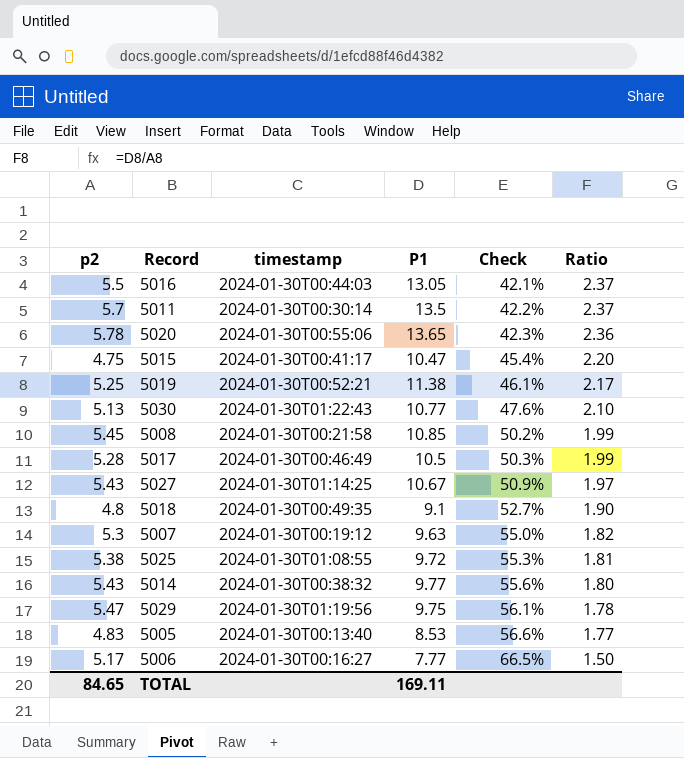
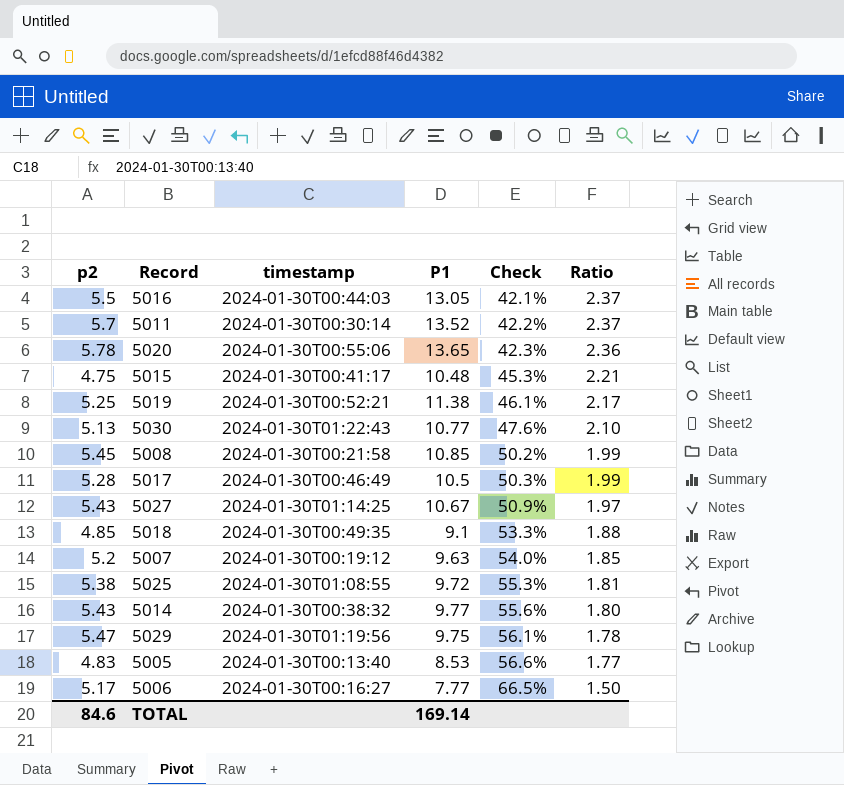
5011 | P1: 13.5 -> 13.52
5015 | P1: 10.47 -> 10.48
5015 | Check: 45.4% -> 45.3%
5015 | Ratio: 2.20 -> 2.21
5018 | p2: 4.8 -> 4.85
5018 | Check: 52.7% -> 53.3%
5018 | Ratio: 1.90 -> 1.88
5007 | p2: 5.3 -> 5.2
5007 | Check: 55.0% -> 54.0%
5007 | Ratio: 1.82 -> 1.85
TOTAL | p2: 84.65 -> 84.6
TOTAL | P1: 169.11 -> 169.14

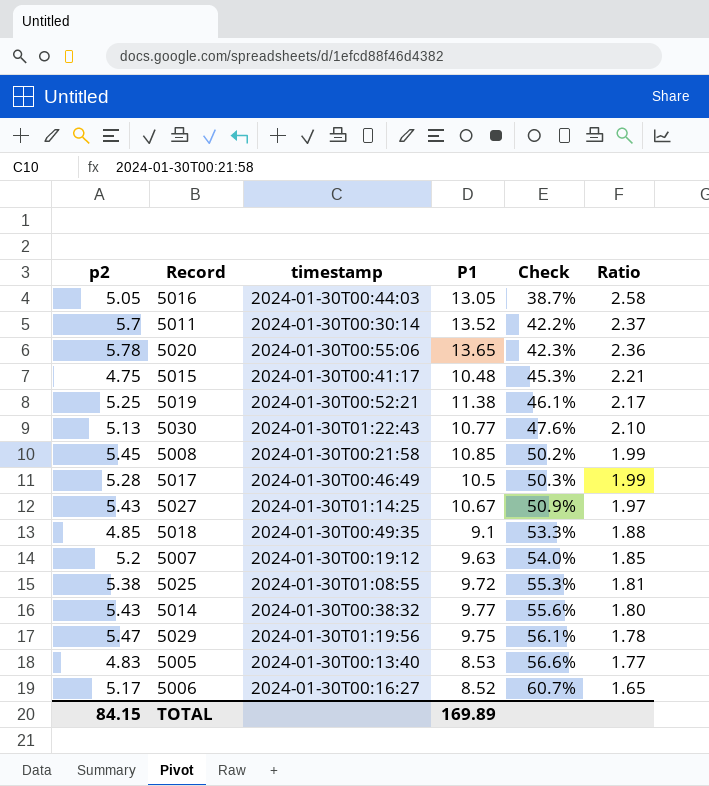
5016 | p2: 5.5 -> 5.05
5016 | Check: 42.1% -> 38.7%
5016 | Ratio: 2.37 -> 2.58
5006 | P1: 7.77 -> 8.52
5006 | Check: 66.5% -> 60.7%
5006 | Ratio: 1.50 -> 1.65
TOTAL | p2: 84.6 -> 84.15
TOTAL | P1: 169.14 -> 169.89

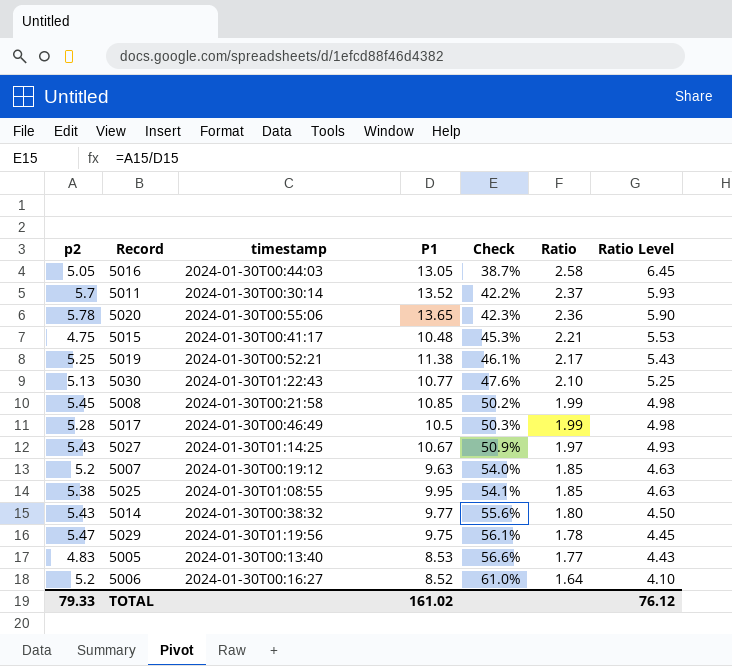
column Ratio Level | formula: none -> [Ratio] * 2.5
row 5018: 4.85 | 2024-01-30T00:49:35 | 9.1 | 53.3% | 1.88 -> none
5025 | P1: 9.72 -> 9.95
5025 | Check: 55.3% -> 54.1%
5025 | Ratio: 1.81 -> 1.85
5006 | p2: 5.17 -> 5.2
5006 | Check: 60.7% -> 61.0%
5006 | Ratio: 1.65 -> 1.64
TOTAL | p2: 84.15 -> 79.33
TOTAL | P1: 169.89 -> 161.02

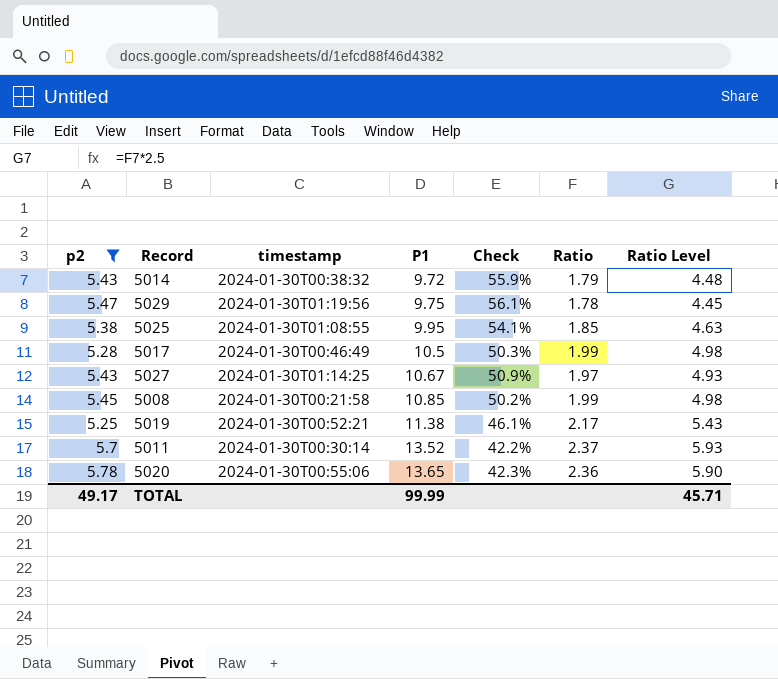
filter: none -> p2 >= 5.25
row order: Check ascending -> P1 ascending
5014 | P1: 9.77 -> 9.72
5014 | Check: 55.6% -> 55.9%
5014 | Ratio: 1.80 -> 1.79
5014 | Ratio Level: 4.50 -> 4.48
TOTAL | p2: 79.33 -> 49.17
TOTAL | P1: 161.02 -> 99.99
TOTAL | Ratio Level: 76.12 -> 45.71

